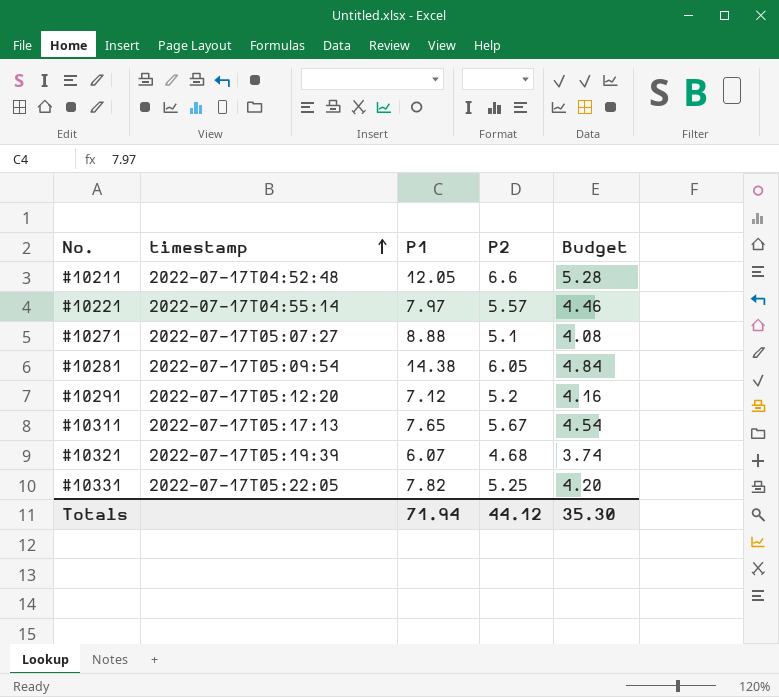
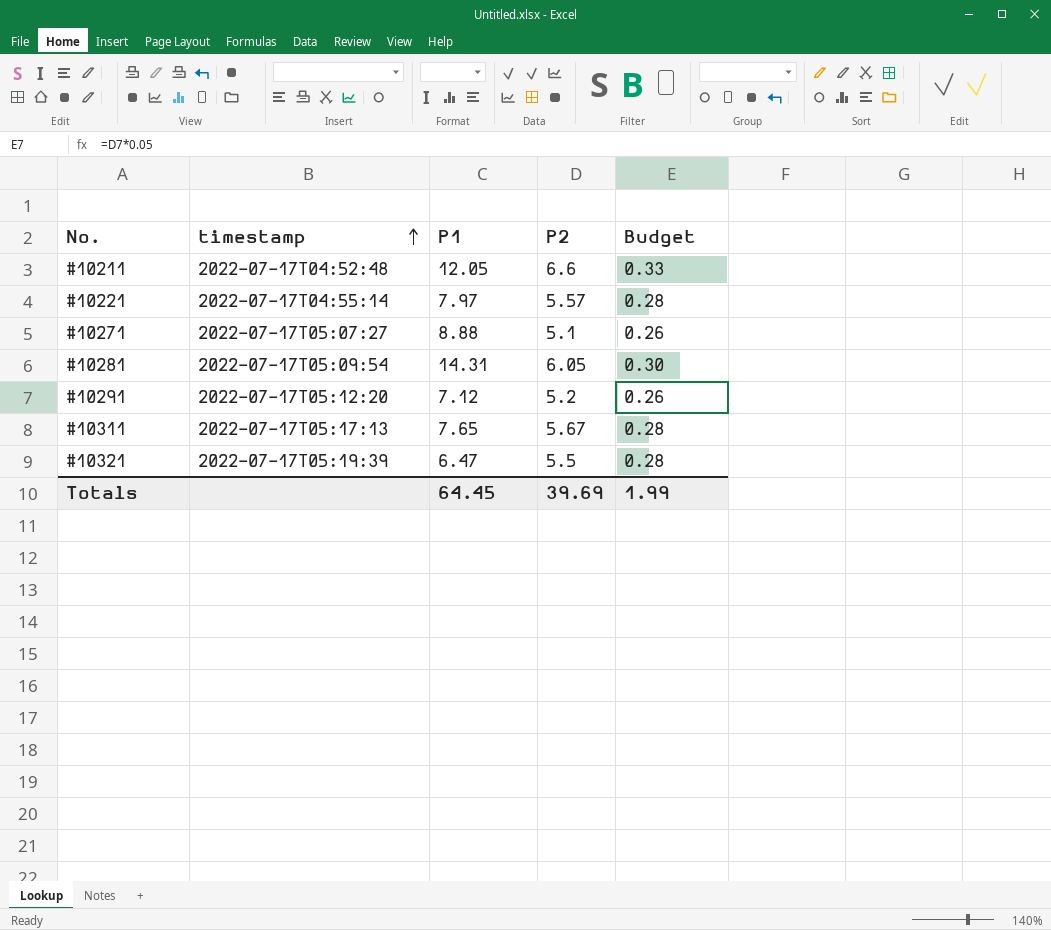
column Budget | formula: [P2] * 0.8 -> [P2] * 0.05
row #10331: 2022-07-17T05:22:05 | 7.82 | 5.25 | 4.20 -> none
#10281 | P1: 14.38 -> 14.31
#10321 | P1: 6.07 -> 6.47
#10321 | P2: 4.68 -> 5.5
Totals | P1: 71.94 -> 64.45
Totals | P2: 44.12 -> 39.69
Totals | Budget: 35.30 -> 1.99

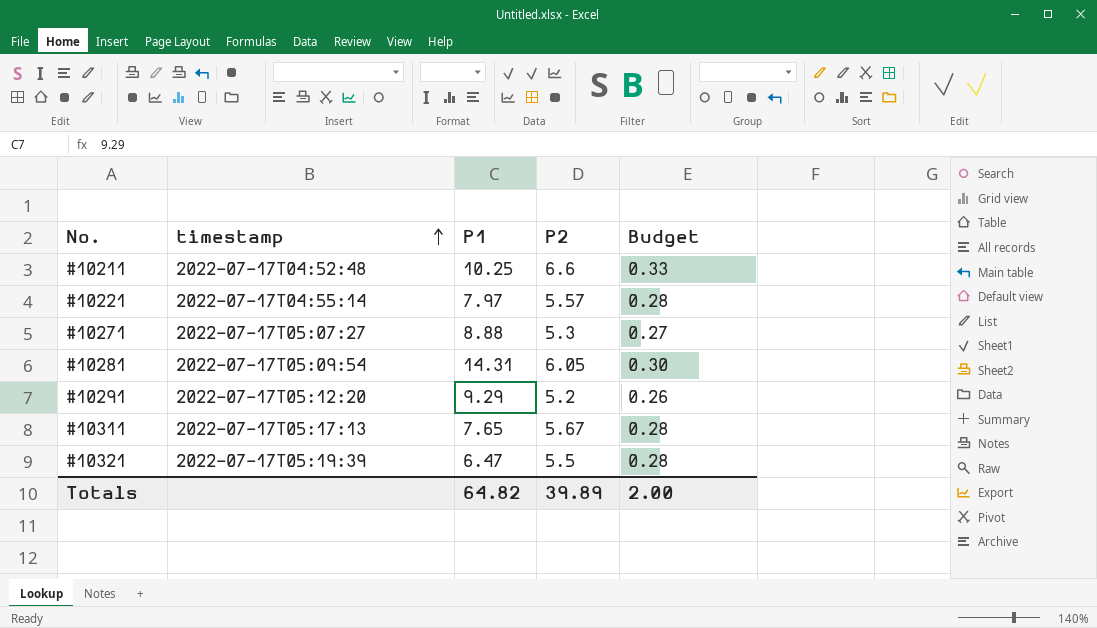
#10211 | P1: 12.05 -> 10.25
#10271 | P2: 5.1 -> 5.3
#10271 | Budget: 0.26 -> 0.27
#10291 | P1: 7.12 -> 9.29
Totals | P1: 64.45 -> 64.82
Totals | P2: 39.69 -> 39.89
Totals | Budget: 1.99 -> 2.00

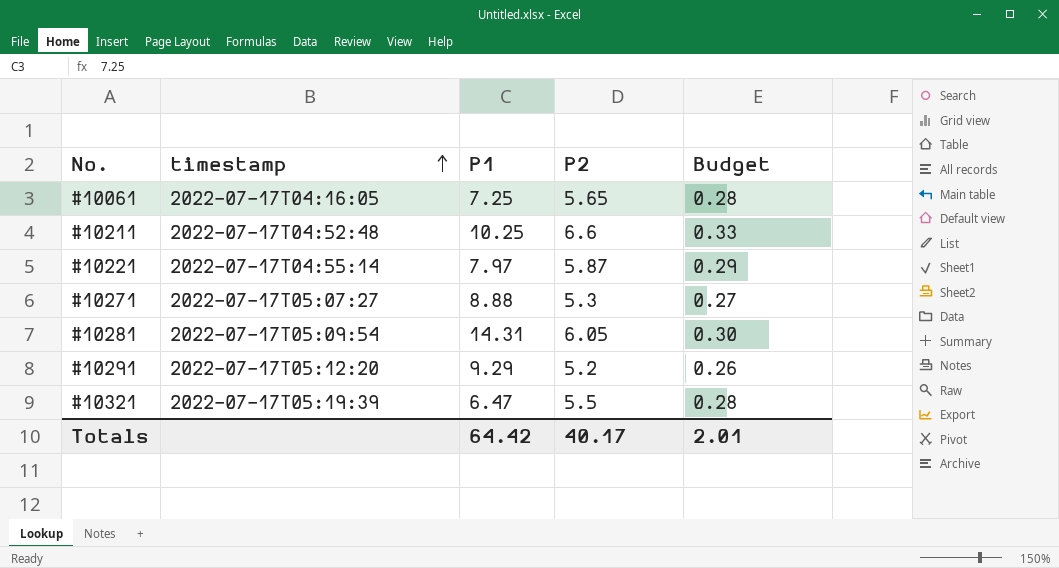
row #10311: 2022-07-17T05:17:13 | 7.65 | 5.67 | 0.28 -> none
row #10061: none -> 2022-07-17T04:16:05 | 7.25 | 5.65 | 0.28
#10221 | P2: 5.57 -> 5.87
#10221 | Budget: 0.28 -> 0.29
Totals | P1: 64.82 -> 64.42
Totals | P2: 39.89 -> 40.17
Totals | Budget: 2.00 -> 2.01

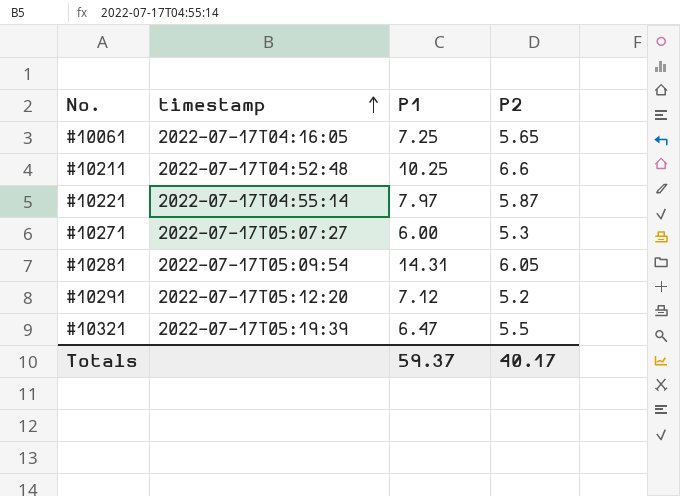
column Budget | formula: [P2] * 0.05 -> none
#10271 | P1: 8.88 -> 6.00
#10291 | P1: 9.29 -> 7.12
Totals | P1: 64.42 -> 59.37

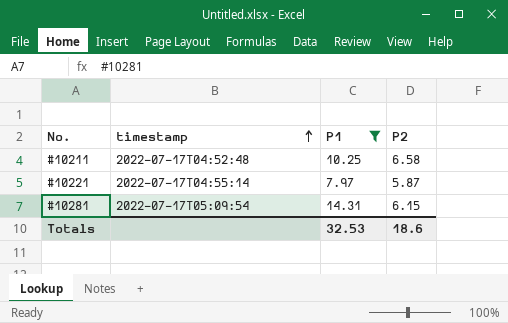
filter: none -> P1 >= 7.97
#10211 | P2: 6.6 -> 6.58
#10281 | P2: 6.05 -> 6.15
Totals | P1: 59.37 -> 32.53
Totals | P2: 40.17 -> 18.6

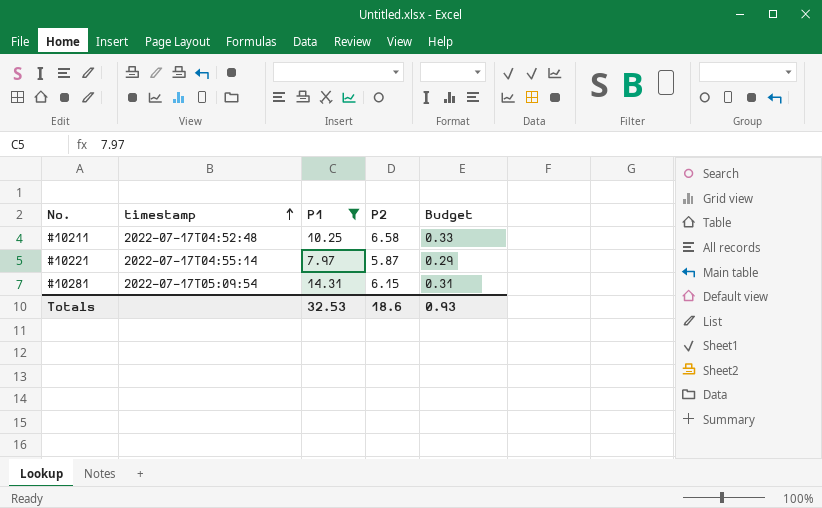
column Budget | formula: none -> [P2] * 0.05

